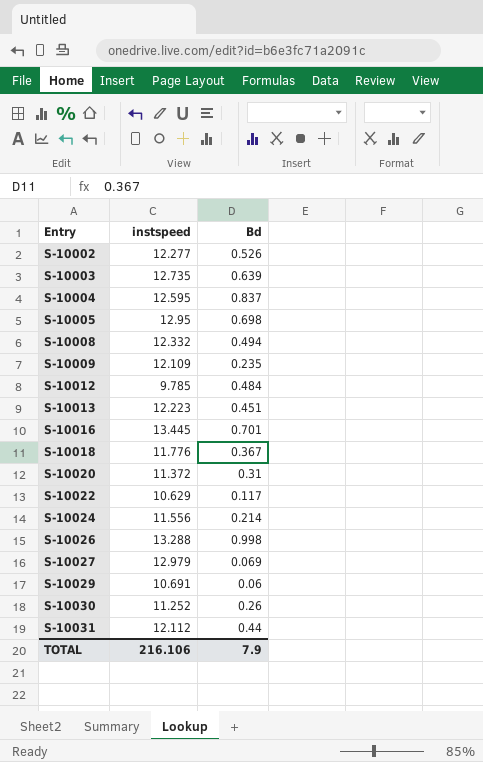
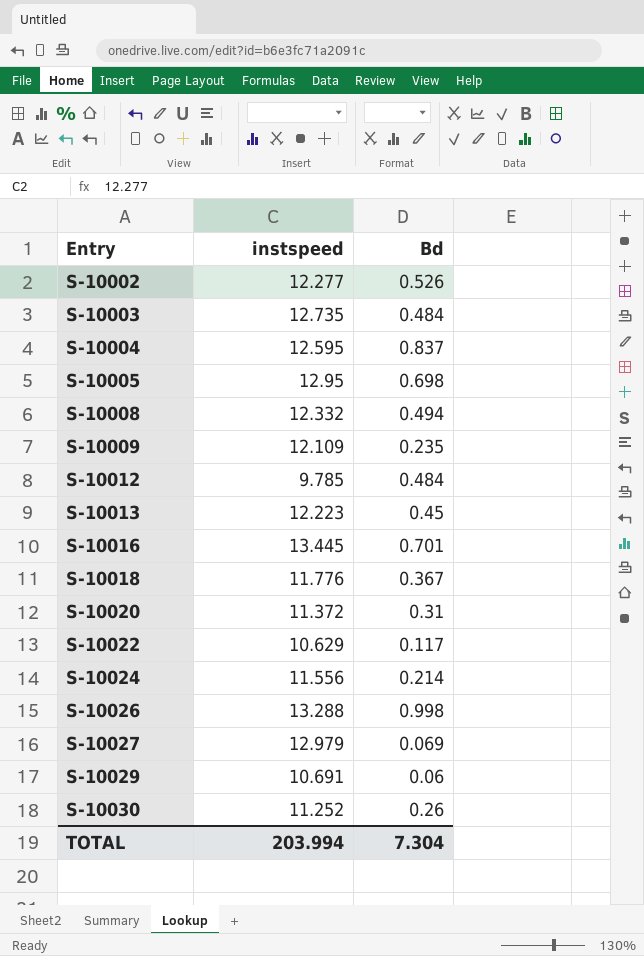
row S-10031: 12.112 | 0.44 -> none
S-10003 | Bd: 0.639 -> 0.484
S-10013 | Bd: 0.451 -> 0.45
TOTAL | instspeed: 216.106 -> 203.994
TOTAL | Bd: 7.9 -> 7.304

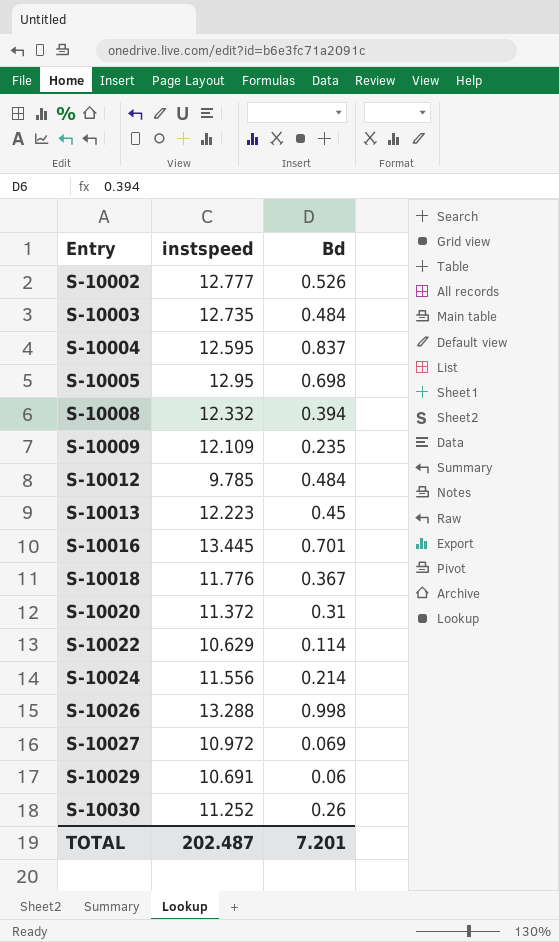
S-10002 | instspeed: 12.277 -> 12.777
S-10008 | Bd: 0.494 -> 0.394
S-10022 | Bd: 0.117 -> 0.114
S-10027 | instspeed: 12.979 -> 10.972
TOTAL | instspeed: 203.994 -> 202.487
TOTAL | Bd: 7.304 -> 7.201

